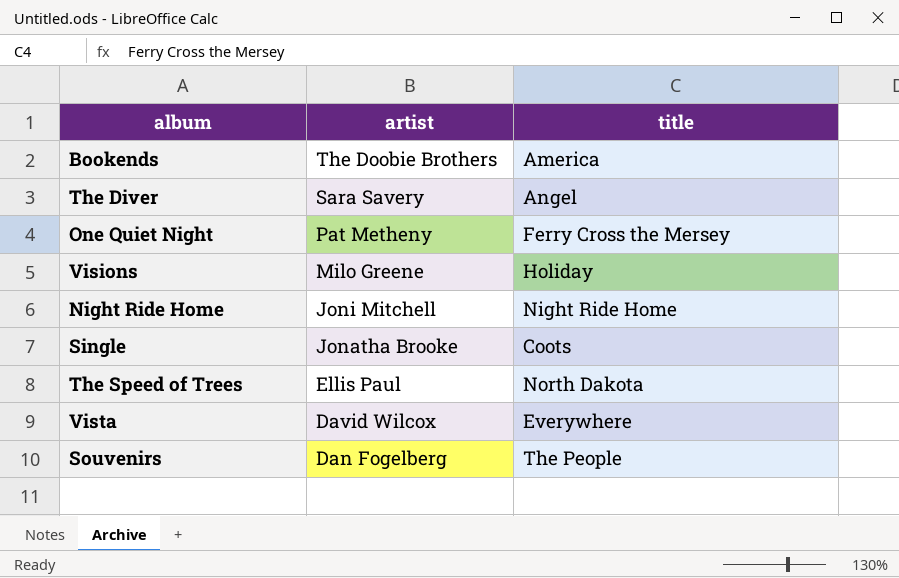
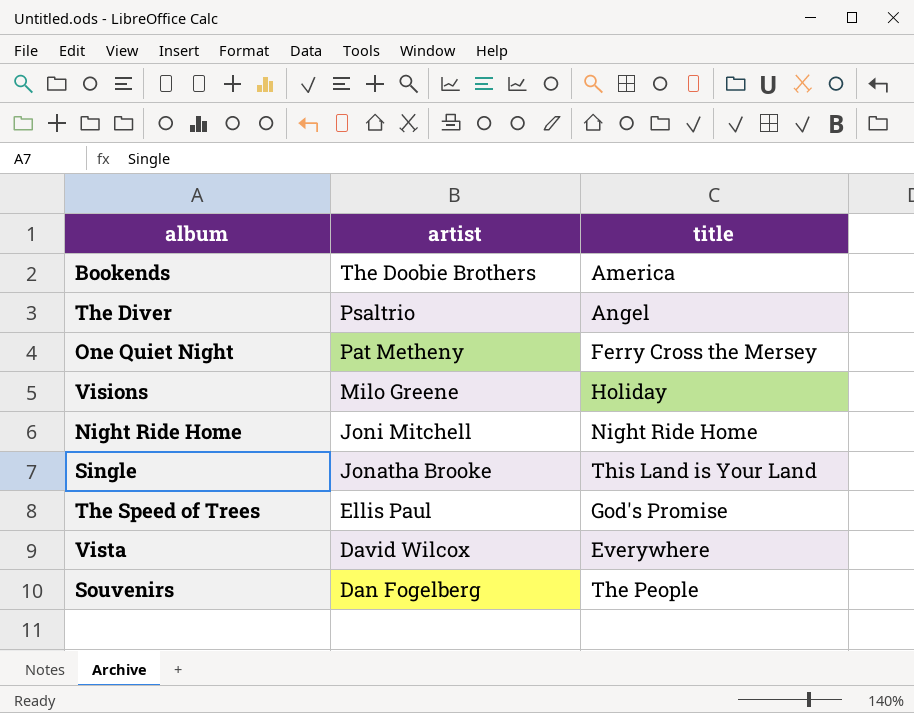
The Diver | artist: Sara Savery -> Psaltrio
Single | title: Coots -> This Land is Your Land
The Speed of Trees | title: North Dakota -> God's Promise

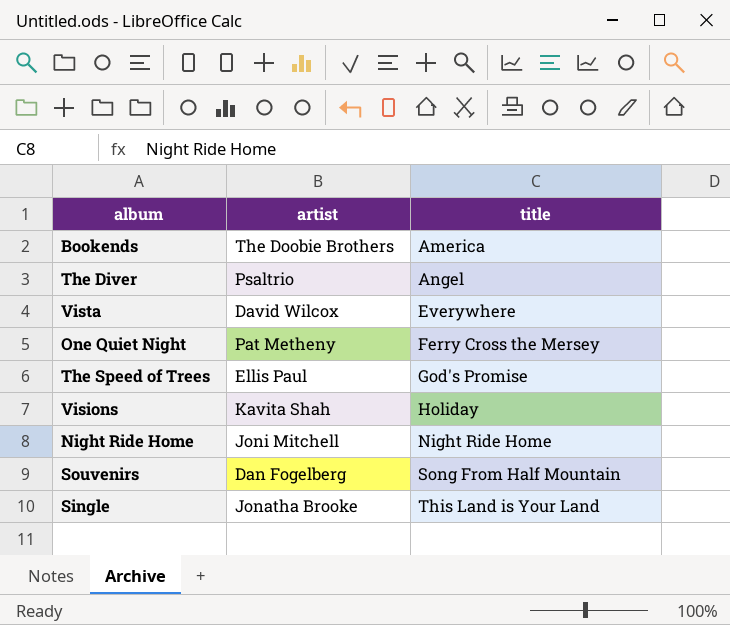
row order: artist descending -> title ascending
Visions | artist: Milo Greene -> Kavita Shah
Souvenirs | title: The People -> Song From Half Mountain

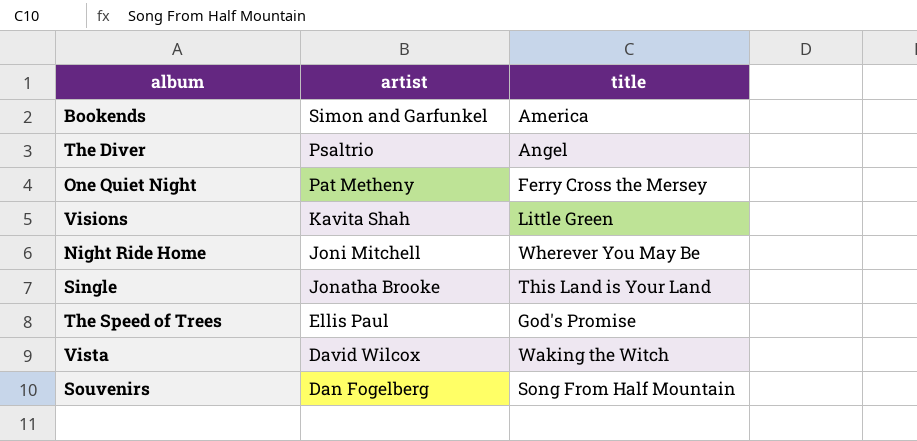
row order: title ascending -> artist descending
Bookends | artist: The Doobie Brothers -> Simon and Garfunkel
Visions | title: Holiday -> Little Green
Night Ride Home | title: Night Ride Home -> Wherever You May Be
Vista | title: Everywhere -> Waking the Witch

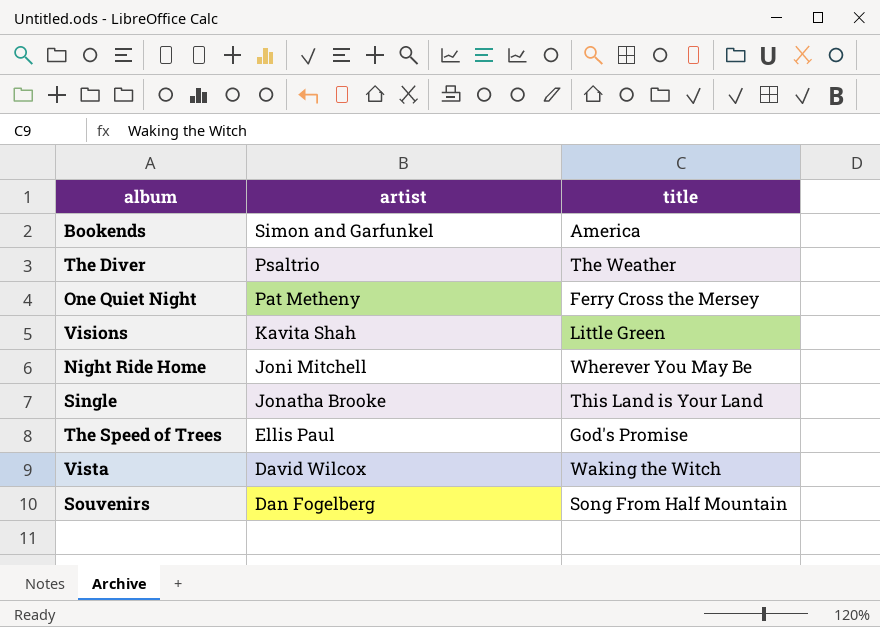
The Diver | title: Angel -> The Weather

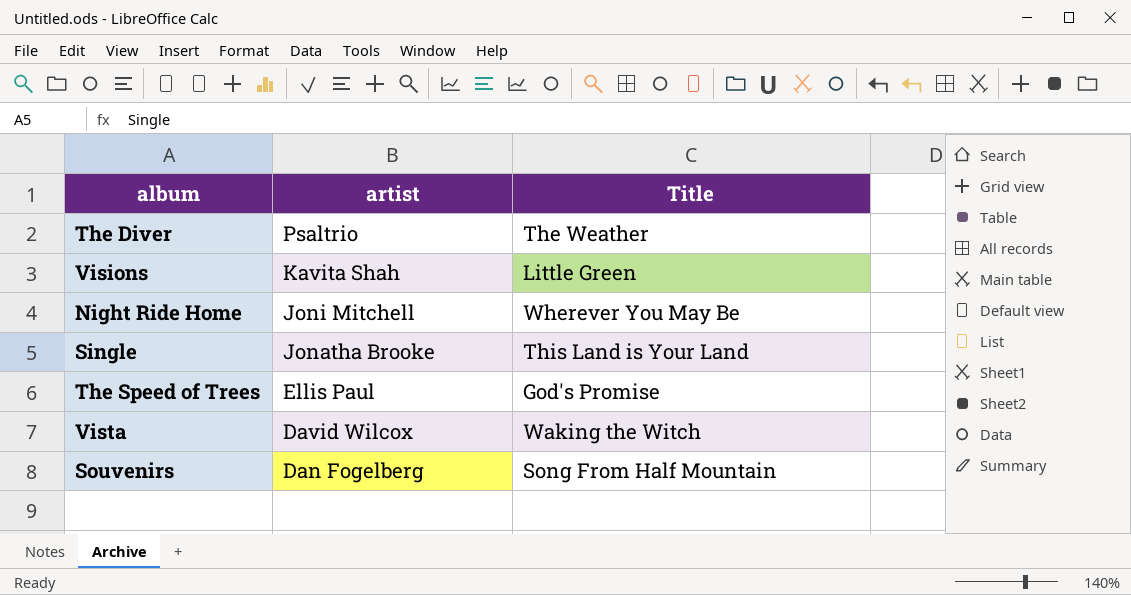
column name: title -> Title
row Bookends: Simon and Garfunkel | America -> none
row One Quiet Night: Pat Metheny | Ferry Cross the Mersey -> none

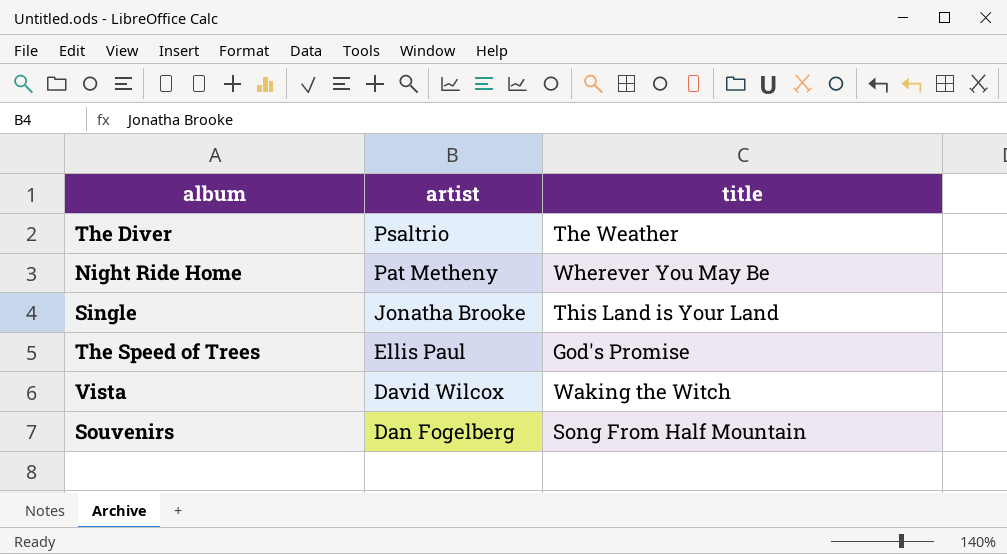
column name: Title -> title
row Visions: Kavita Shah | Little Green -> none
Night Ride Home | artist: Joni Mitchell -> Pat Metheny

